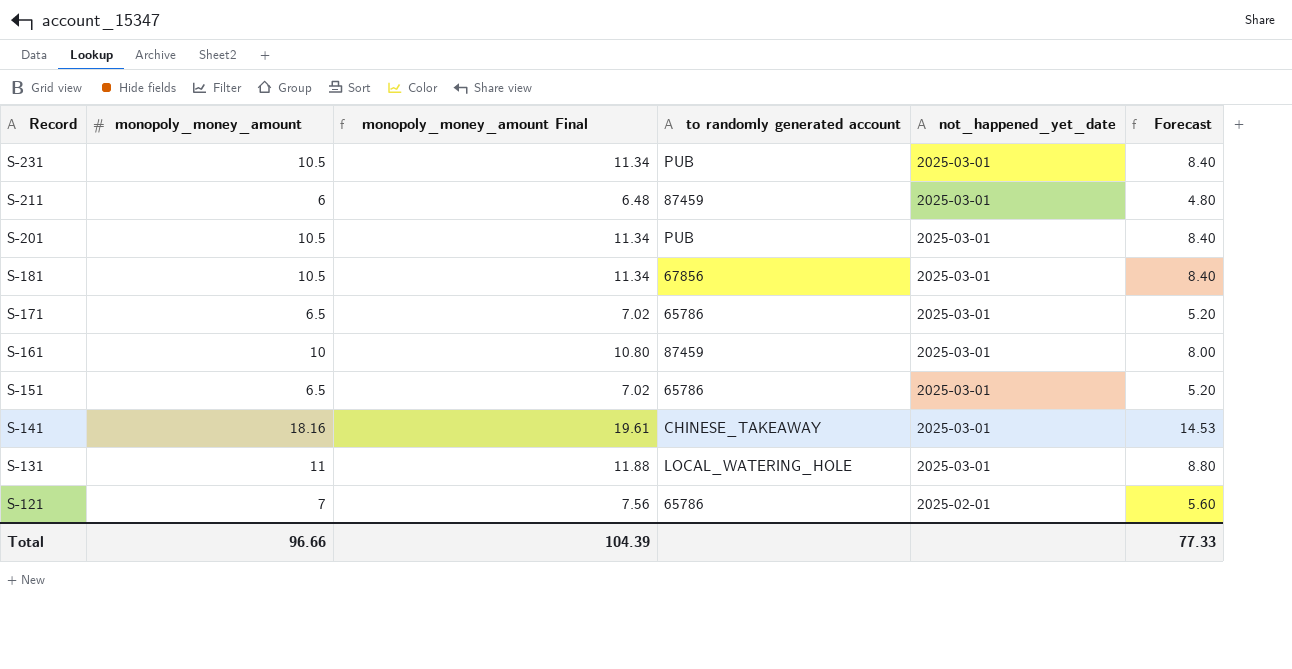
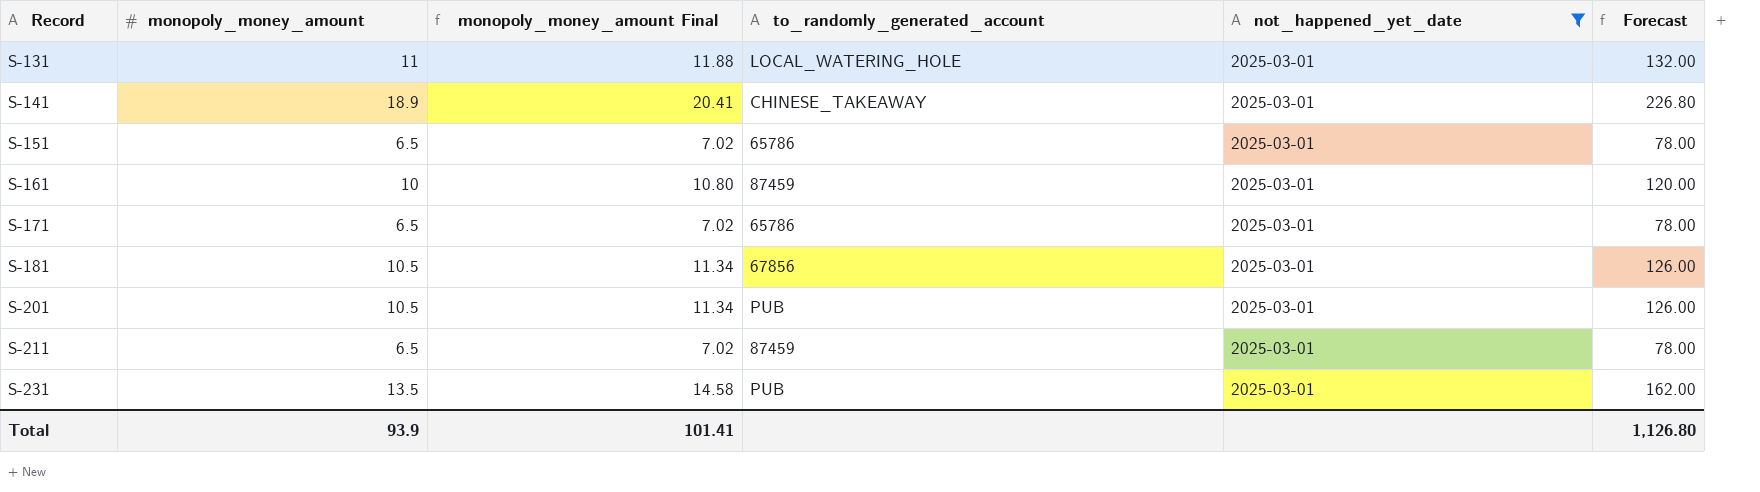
filter: none -> not_happened_yet_date = 2025-03-01
row order: Record descending -> Record ascending
column name: to randomly generated account -> to_randomly_generated_account
column Forecast | formula: [monopoly_money_amount] * 0.8 -> [monopoly_money_amount] * 12
S-141 | monopoly_money_amount: 18.16 -> 18.9
S-141 | monopoly_money_amount Final: 19.61 -> 20.41
S-211 | monopoly_money_amount: 6 -> 6.5
S-211 | monopoly_money_amount Final: 6.48 -> 7.02
S-231 | monopoly_money_amount: 10.5 -> 13.5
S-231 | monopoly_money_amount Final: 11.34 -> 14.58
Total | monopoly_money_amount: 96.66 -> 93.9
Total | monopoly_money_amount Final: 104.39 -> 101.41
Total | Forecast: 77.33 -> 1,126.80

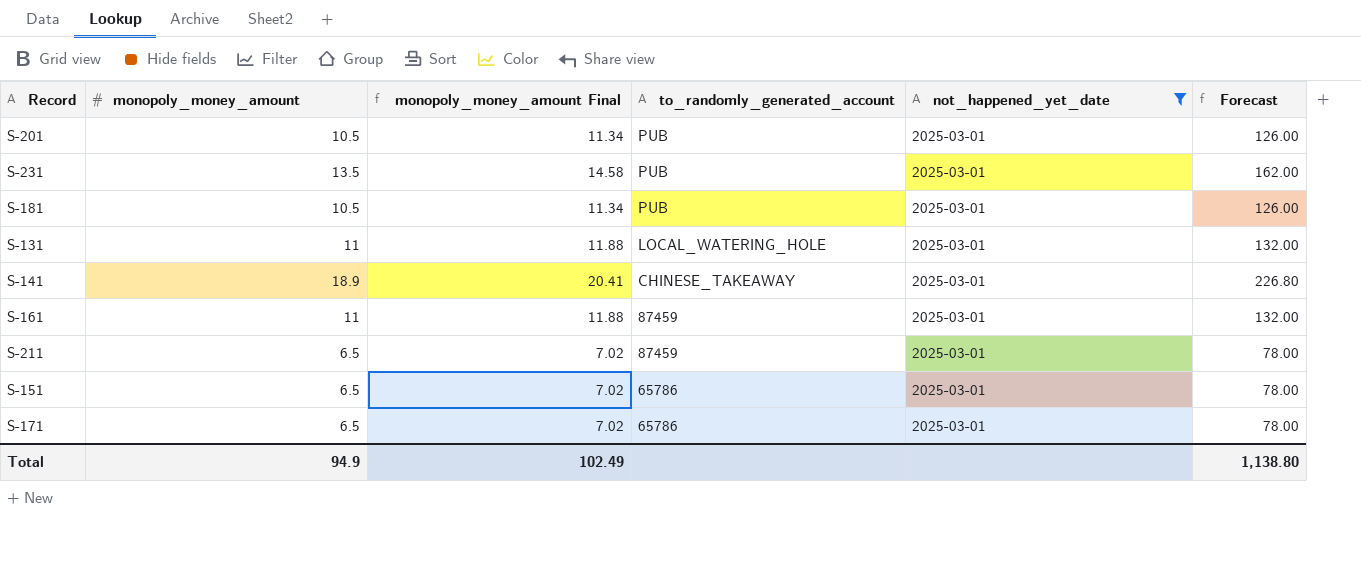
row order: Record ascending -> to_randomly_generated_account descending
S-181 | to_randomly_generated_account: 67856 -> PUB
S-161 | monopoly_money_amount: 10 -> 11
S-161 | monopoly_money_amount Final: 10.80 -> 11.88
S-161 | Forecast: 120.00 -> 132.00
Total | monopoly_money_amount: 93.9 -> 94.9
Total | monopoly_money_amount Final: 101.41 -> 102.49
Total | Forecast: 1,126.80 -> 1,138.80

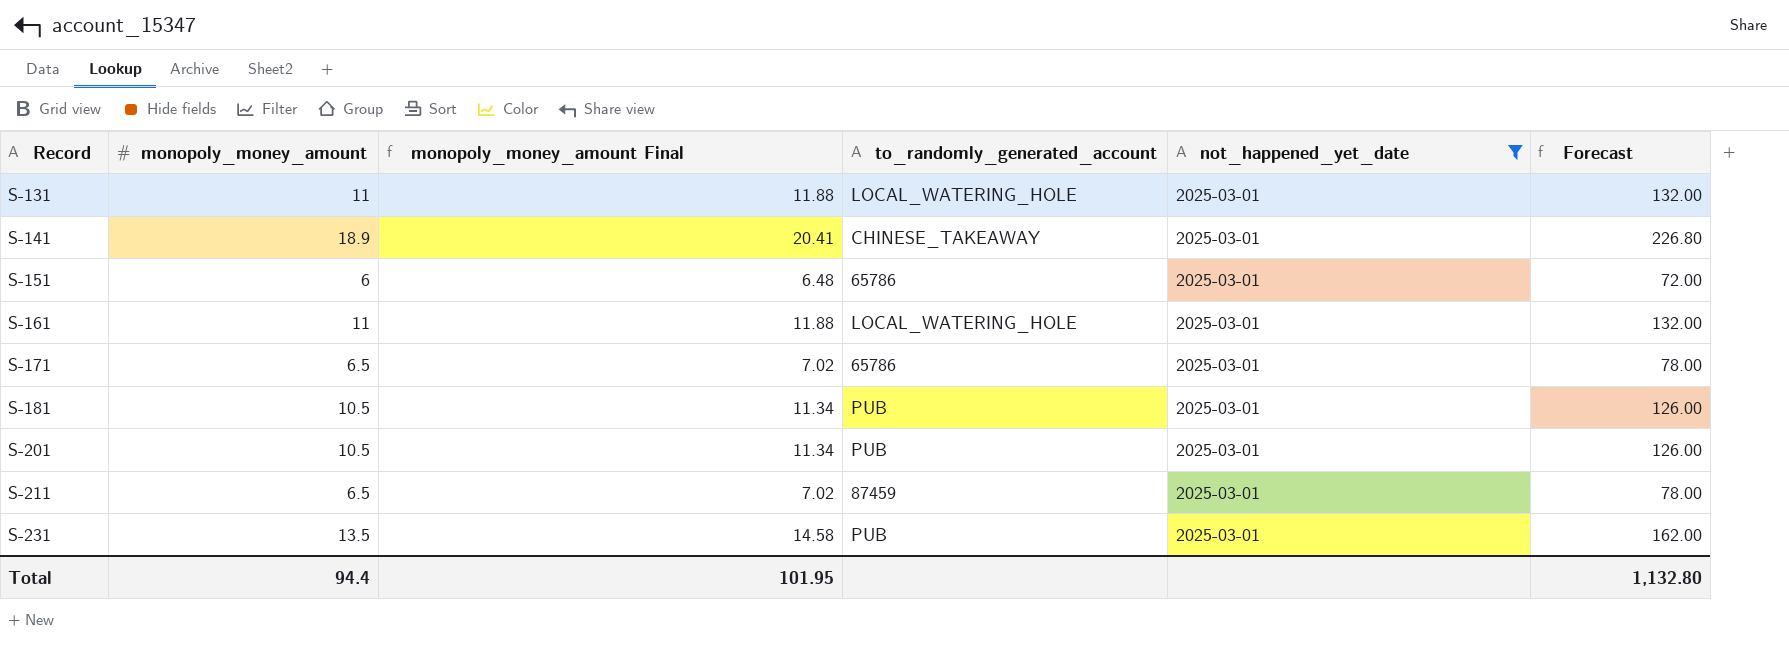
row order: to_randomly_generated_account descending -> Record ascending
S-151 | monopoly_money_amount: 6.5 -> 6
S-151 | monopoly_money_amount Final: 7.02 -> 6.48
S-151 | Forecast: 78.00 -> 72.00
S-161 | to_randomly_generated_account: 87459 -> LOCAL_WATERING_HOLE
Total | monopoly_money_amount: 94.9 -> 94.4
Total | monopoly_money_amount Final: 102.49 -> 101.95
Total | Forecast: 1,138.80 -> 1,132.80

